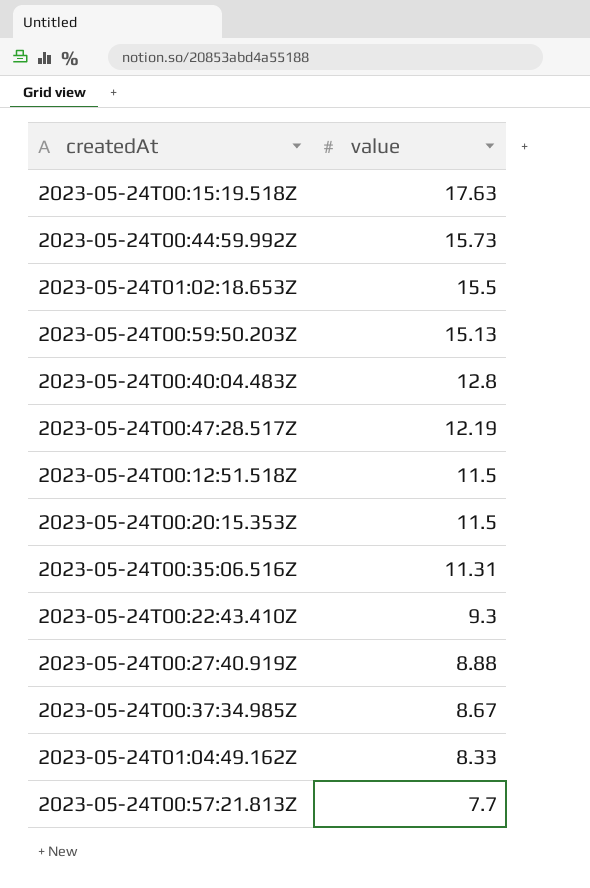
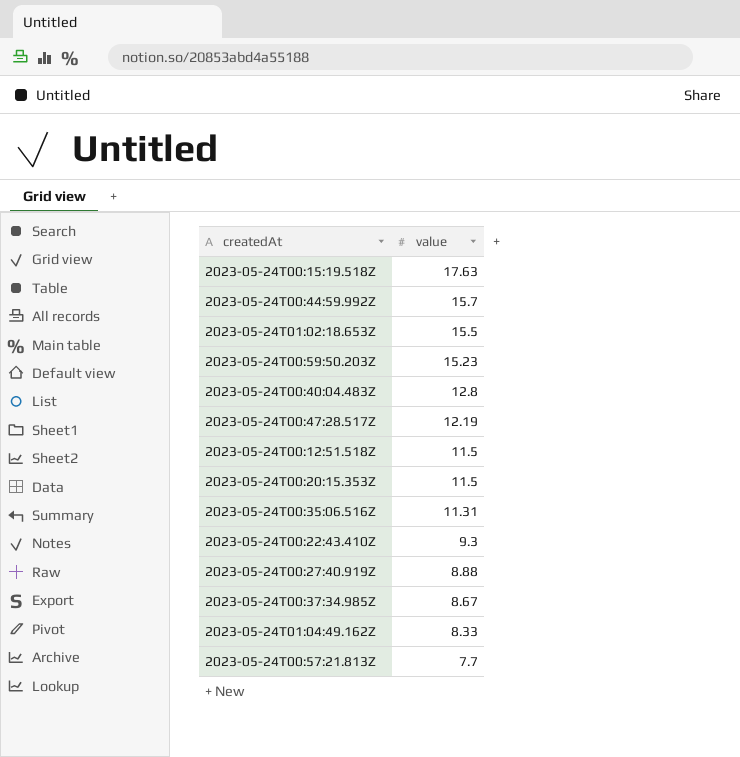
2023-05-24T00:44:59.992Z | value: 15.73 -> 15.7
2023-05-24T00:59:50.203Z | value: 15.13 -> 15.23

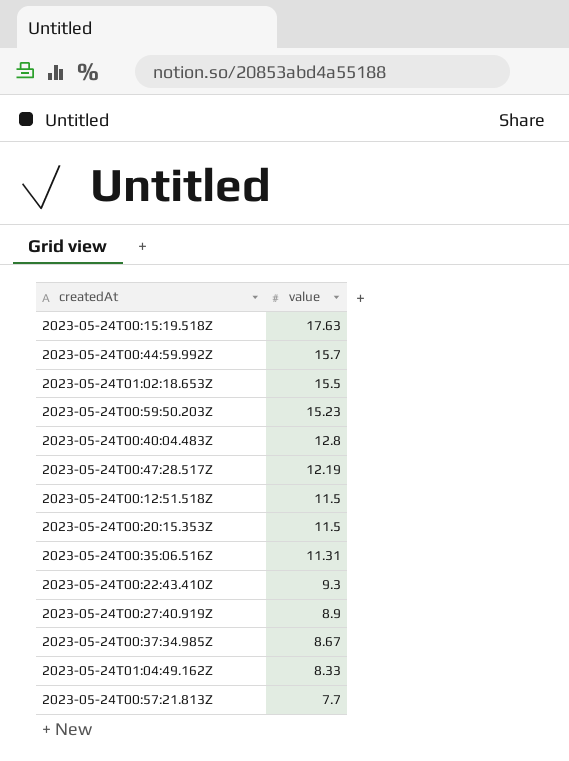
2023-05-24T00:27:40.919Z | value: 8.88 -> 8.9

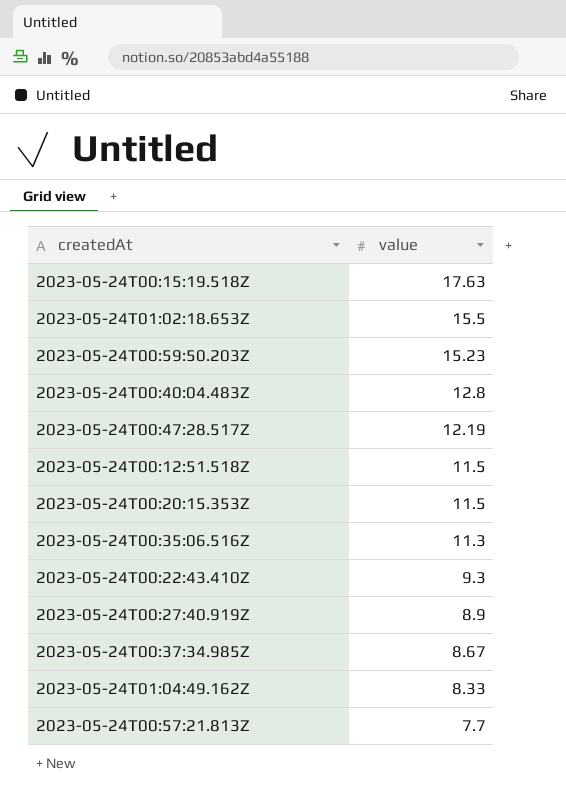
row 2023-05-24T00:44:59.992Z: 15.7 -> none
2023-05-24T00:35:06.516Z | value: 11.31 -> 11.3

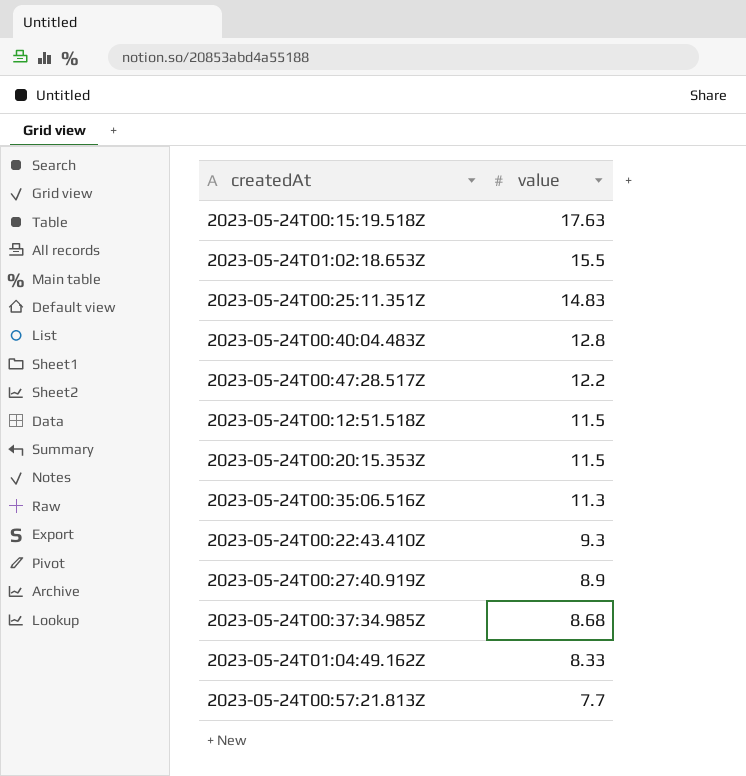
row 2023-05-24T00:59:50.203Z: 15.23 -> none
row 2023-05-24T00:25:11.351Z: none -> 14.83
2023-05-24T00:47:28.517Z | value: 12.19 -> 12.2
2023-05-24T00:37:34.985Z | value: 8.67 -> 8.68

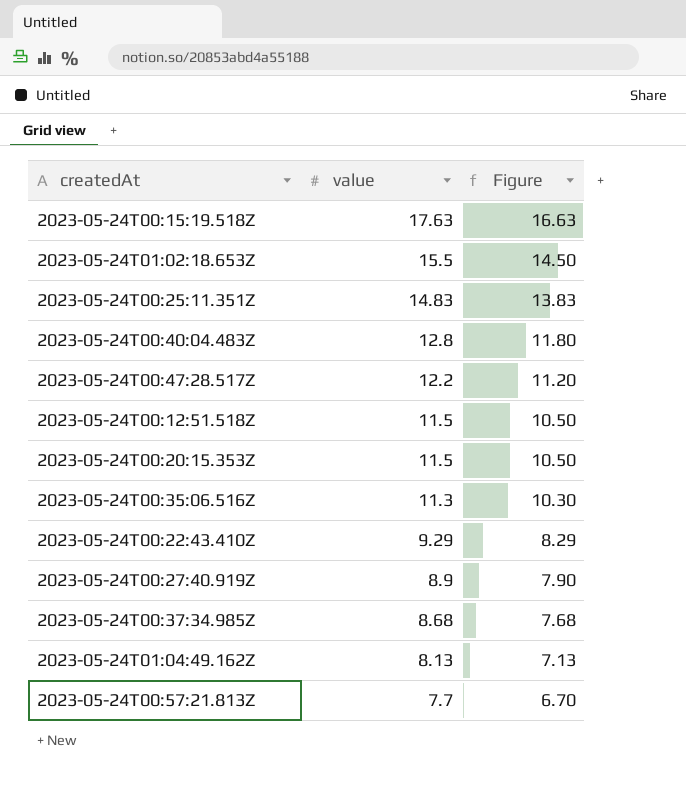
column Figure | formula: none -> [value] - 1
2023-05-24T00:22:43.410Z | value: 9.3 -> 9.29
2023-05-24T01:04:49.162Z | value: 8.33 -> 8.13

